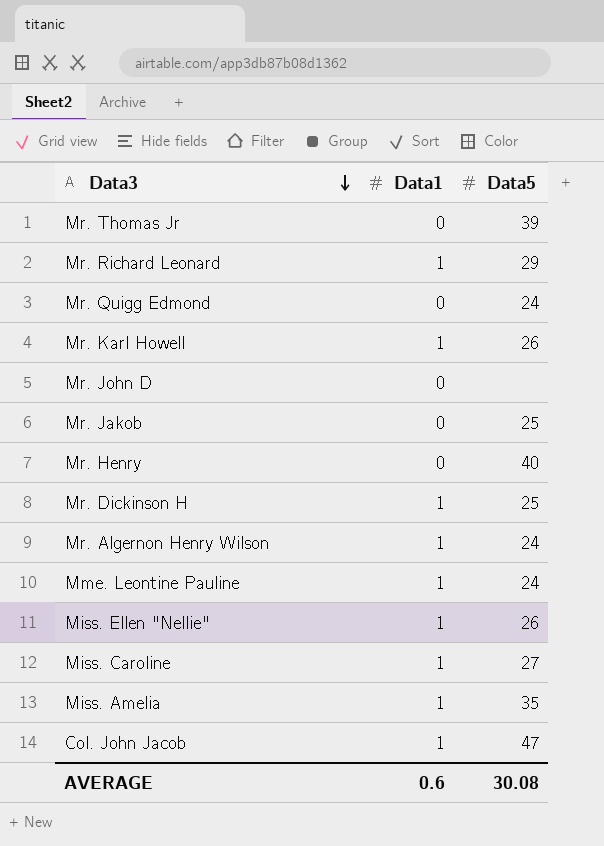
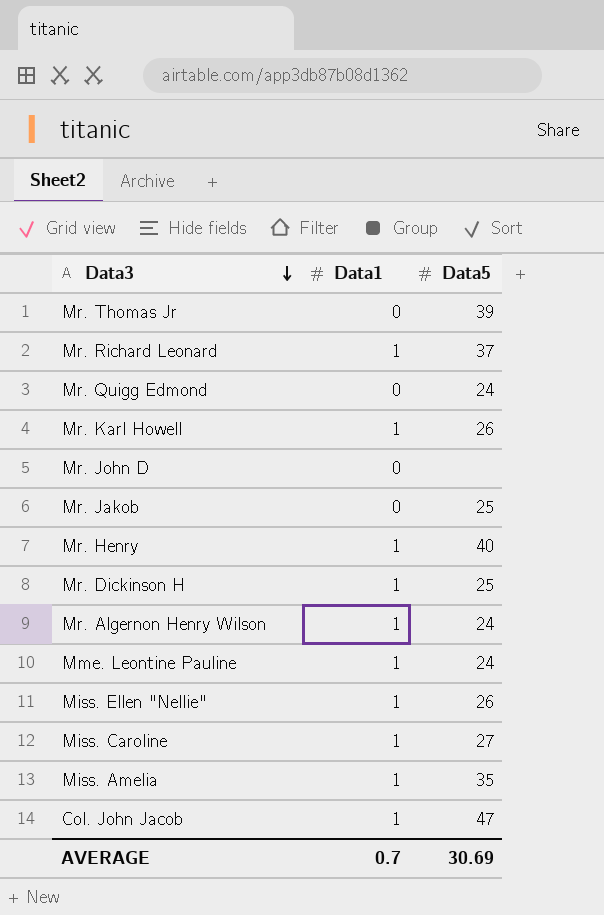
Mr. Richard Leonard | Data5: 29 -> 37
Mr. Henry | Data1: 0 -> 1
AVERAGE | Data1: 0.6 -> 0.7
AVERAGE | Data5: 30.08 -> 30.69

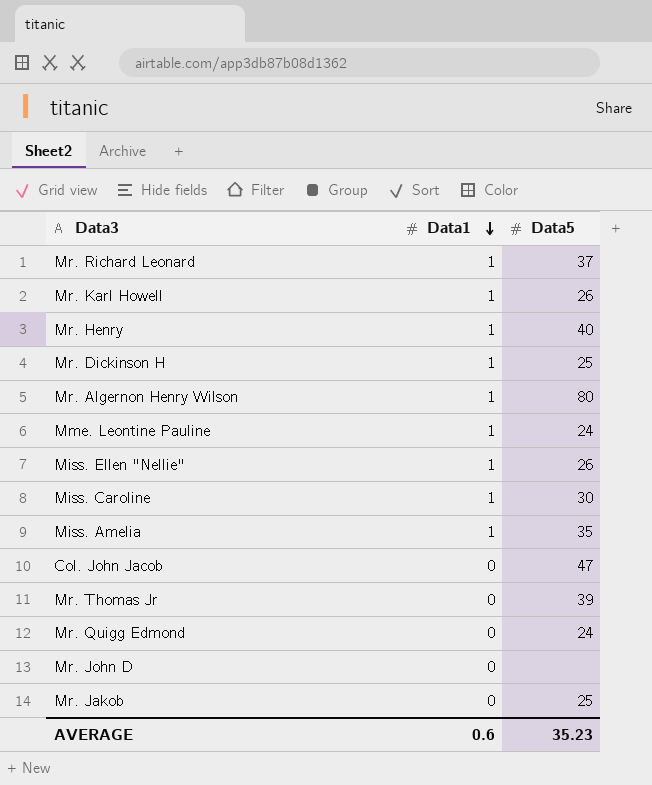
row order: Data3 descending -> Data1 descending
Mr. Algernon Henry Wilson | Data5: 24 -> 80
Miss. Caroline | Data5: 27 -> 30
Col. John Jacob | Data1: 1 -> 0
AVERAGE | Data1: 0.7 -> 0.6
AVERAGE | Data5: 30.69 -> 35.23

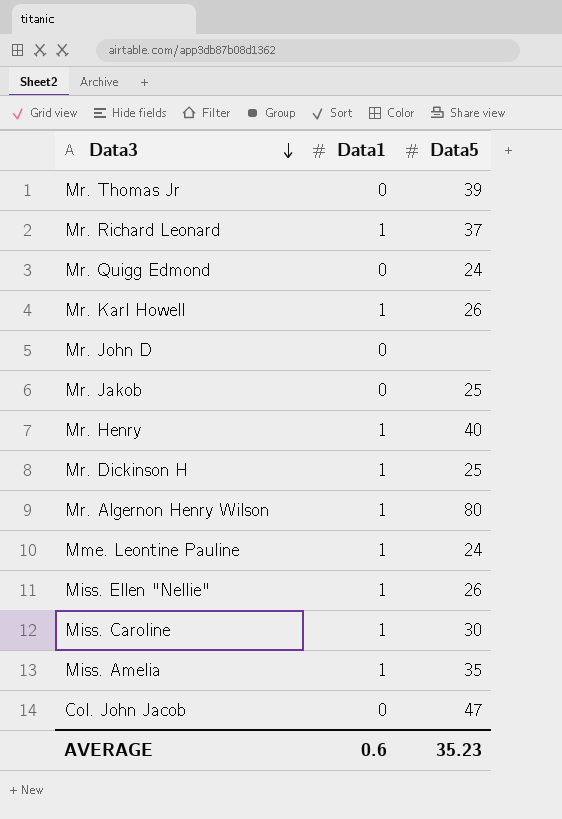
row order: Data1 descending -> Data3 descending

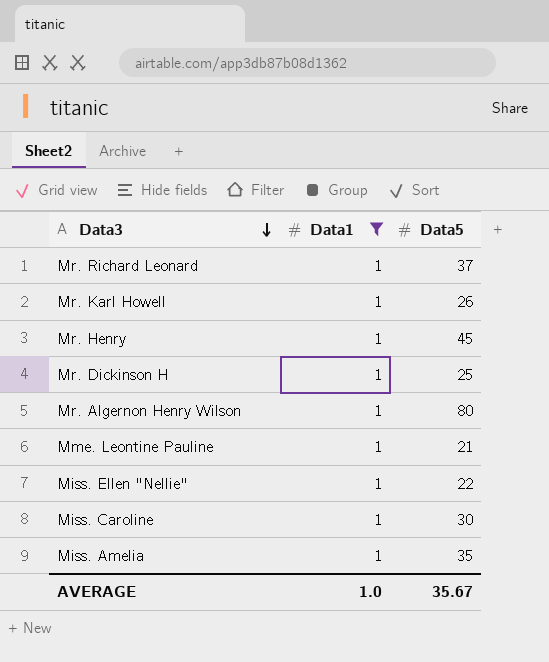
filter: none -> Data1 = 1
Mr. Henry | Data5: 40 -> 45
Mme. Leontine Pauline | Data5: 24 -> 21
Miss. Ellen "Nellie" | Data5: 26 -> 22
AVERAGE | Data1: 0.6 -> 1.0
AVERAGE | Data5: 35.23 -> 35.67

